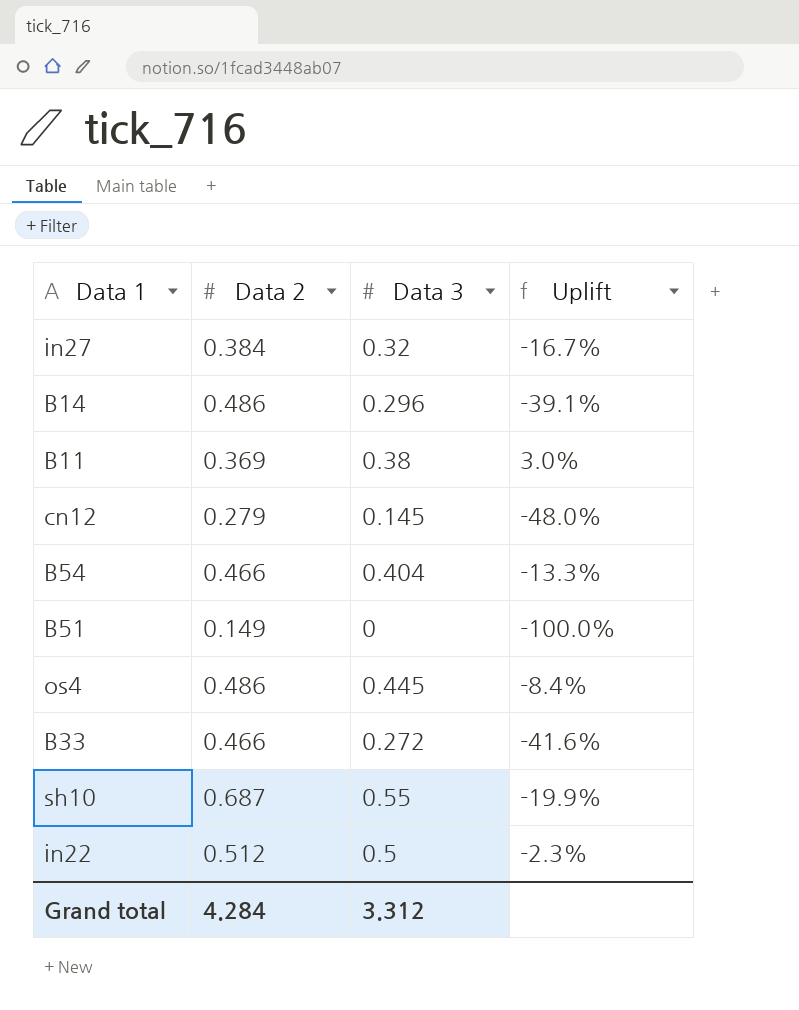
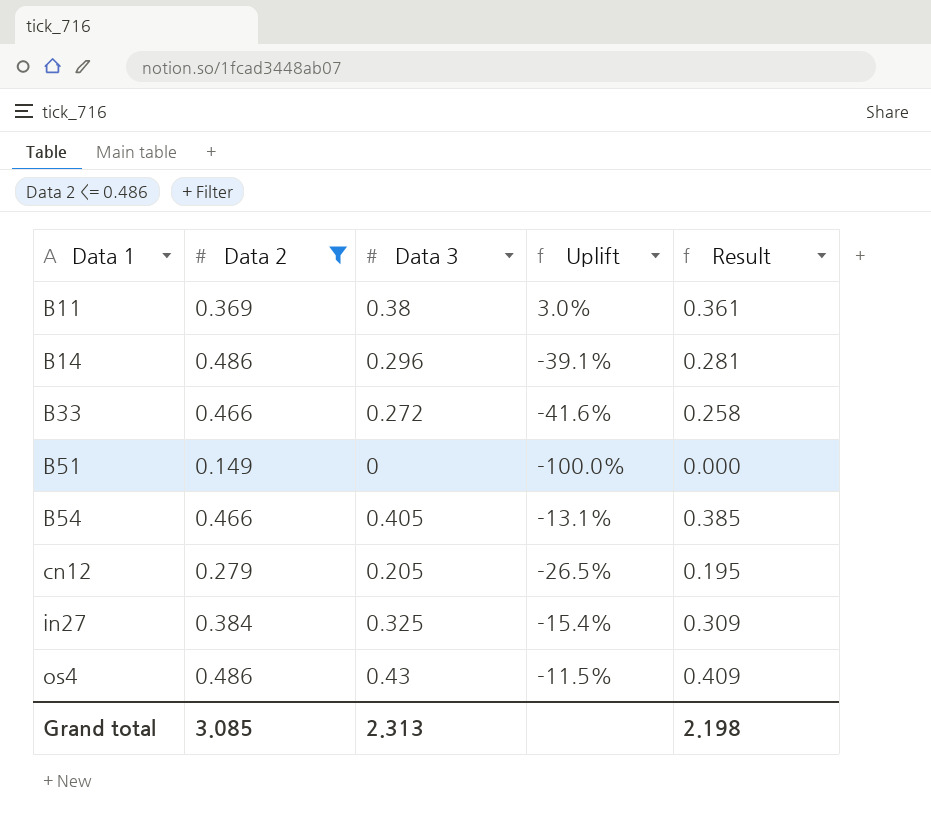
filter: none -> Data 2 <= 0.486
row order: none -> Data 1 ascending
column Result | formula: none -> [Data 3] * 0.95
B54 | Data 3: 0.404 -> 0.405
B54 | Uplift: -13.3% -> -13.1%
cn12 | Data 3: 0.145 -> 0.205
cn12 | Uplift: -48.0% -> -26.5%
in27 | Data 3: 0.32 -> 0.325
in27 | Uplift: -16.7% -> -15.4%
os4 | Data 3: 0.445 -> 0.43
os4 | Uplift: -8.4% -> -11.5%
Grand total | Data 2: 4.284 -> 3.085
Grand total | Data 3: 3.312 -> 2.313

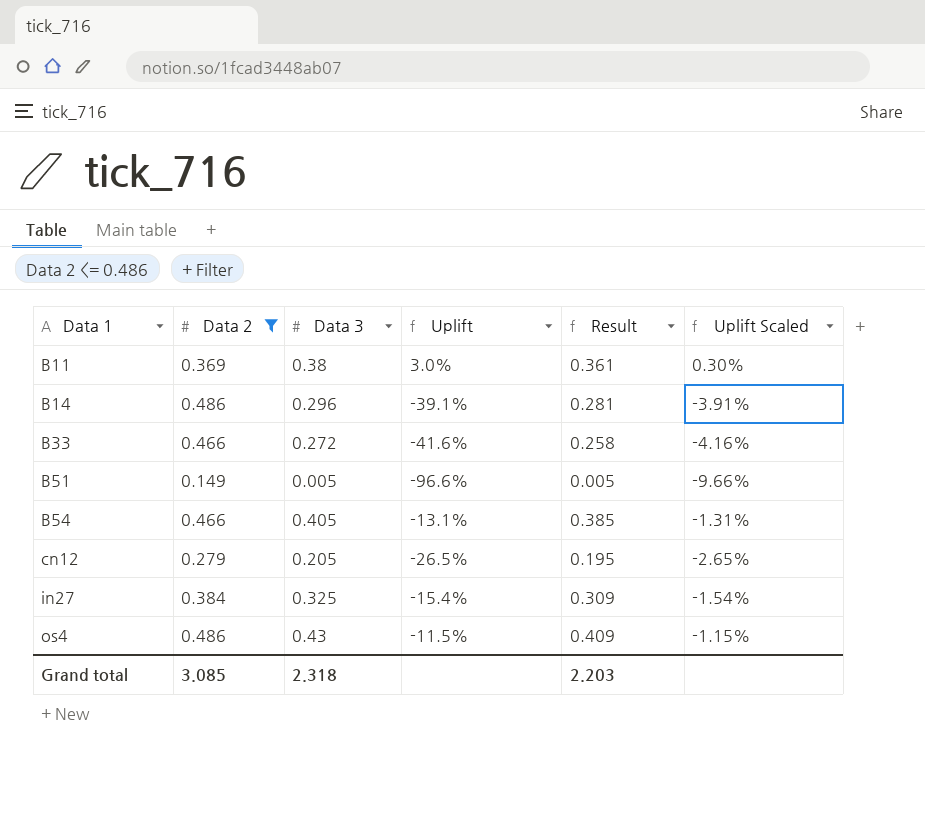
column Uplift Scaled | formula: none -> [Uplift] * 0.1
B51 | Data 3: 0 -> 0.005
B51 | Uplift: -100.0% -> -96.6%
B51 | Result: 0.000 -> 0.005
Grand total | Data 3: 2.313 -> 2.318
Grand total | Result: 2.198 -> 2.203

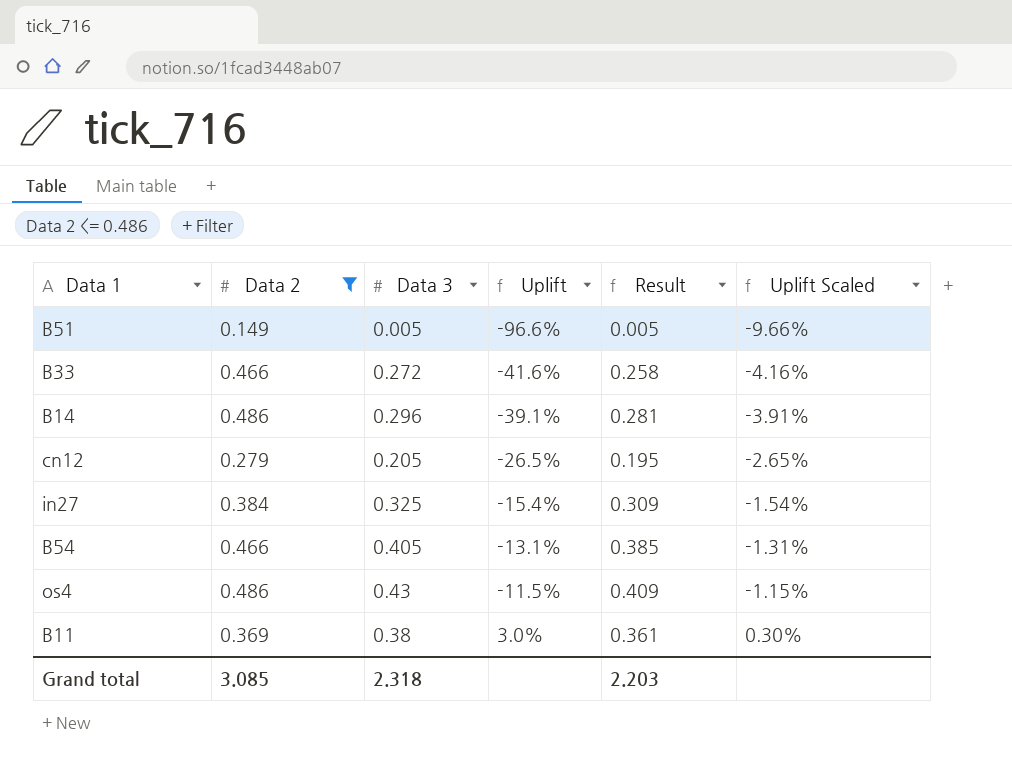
row order: Data 1 ascending -> Uplift ascending

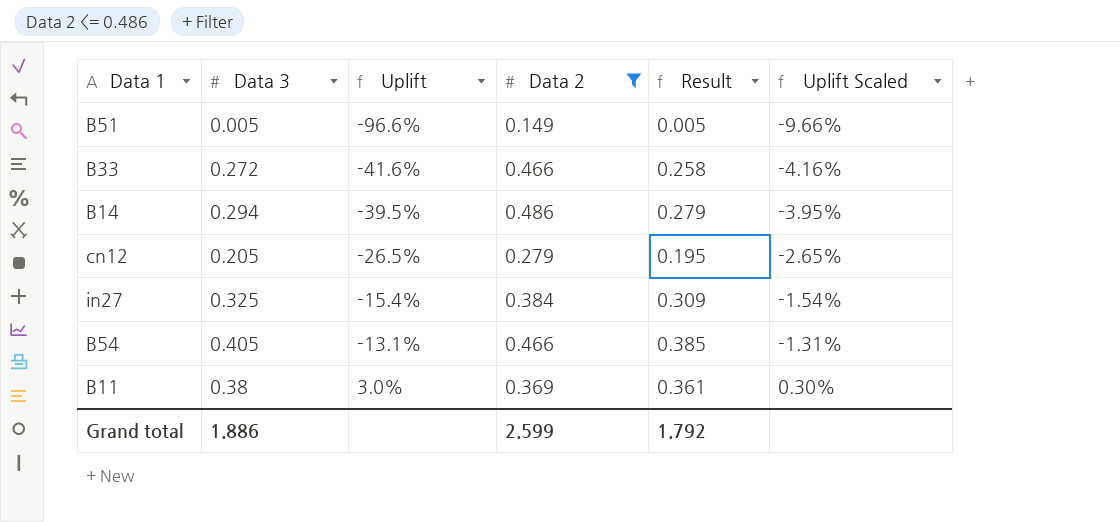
column Data 2 | position: 2 -> 4
row os4: 0.486 | 0.43 | -11.5% | 0.409 | -1.15% -> none
B14 | Data 3: 0.296 -> 0.294
B14 | Uplift: -39.1% -> -39.5%
B14 | Result: 0.281 -> 0.279
B14 | Uplift Scaled: -3.91% -> -3.95%
Grand total | Data 3: 2.318 -> 1.886
Grand total | Data 2: 3.085 -> 2.599
Grand total | Result: 2.203 -> 1.792

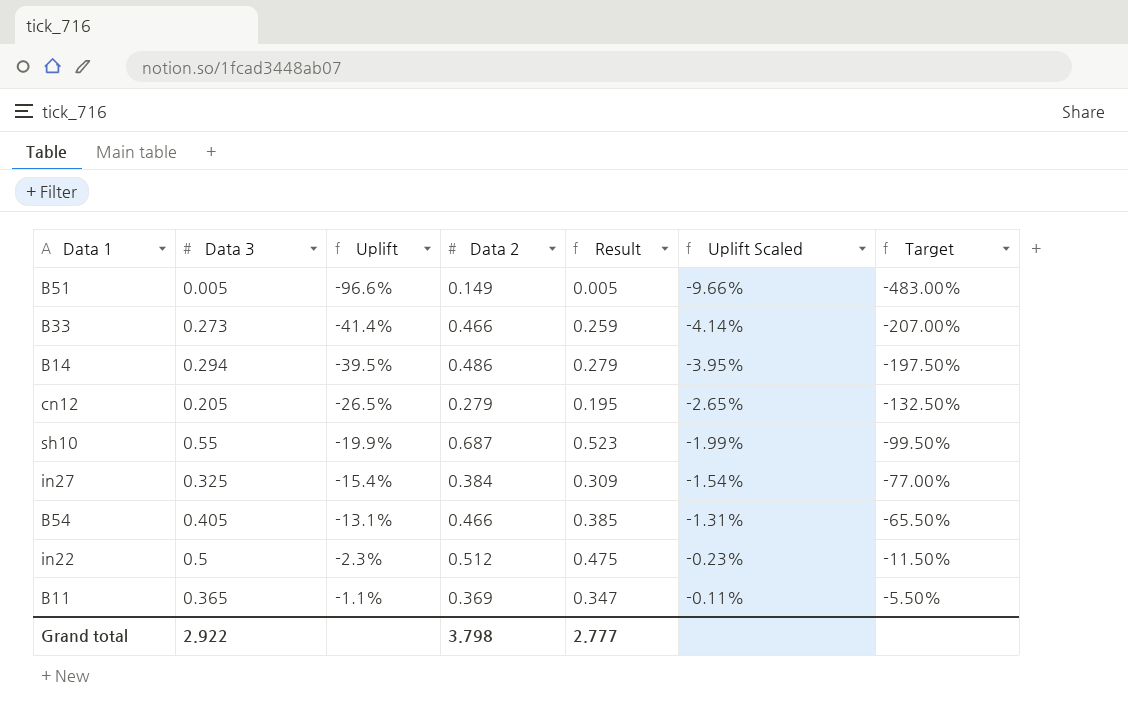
filter: Data 2 <= 0.486 -> none
column Target | formula: none -> [Uplift] * 5
B33 | Data 3: 0.272 -> 0.273
B33 | Uplift: -41.6% -> -41.4%
B33 | Result: 0.258 -> 0.259
B33 | Uplift Scaled: -4.16% -> -4.14%
B11 | Data 3: 0.38 -> 0.365
B11 | Uplift: 3.0% -> -1.1%
B11 | Result: 0.361 -> 0.347
B11 | Uplift Scaled: 0.30% -> -0.11%
Grand total | Data 3: 1.886 -> 2.922
Grand total | Data 2: 2.599 -> 3.798
Grand total | Result: 1.792 -> 2.777

